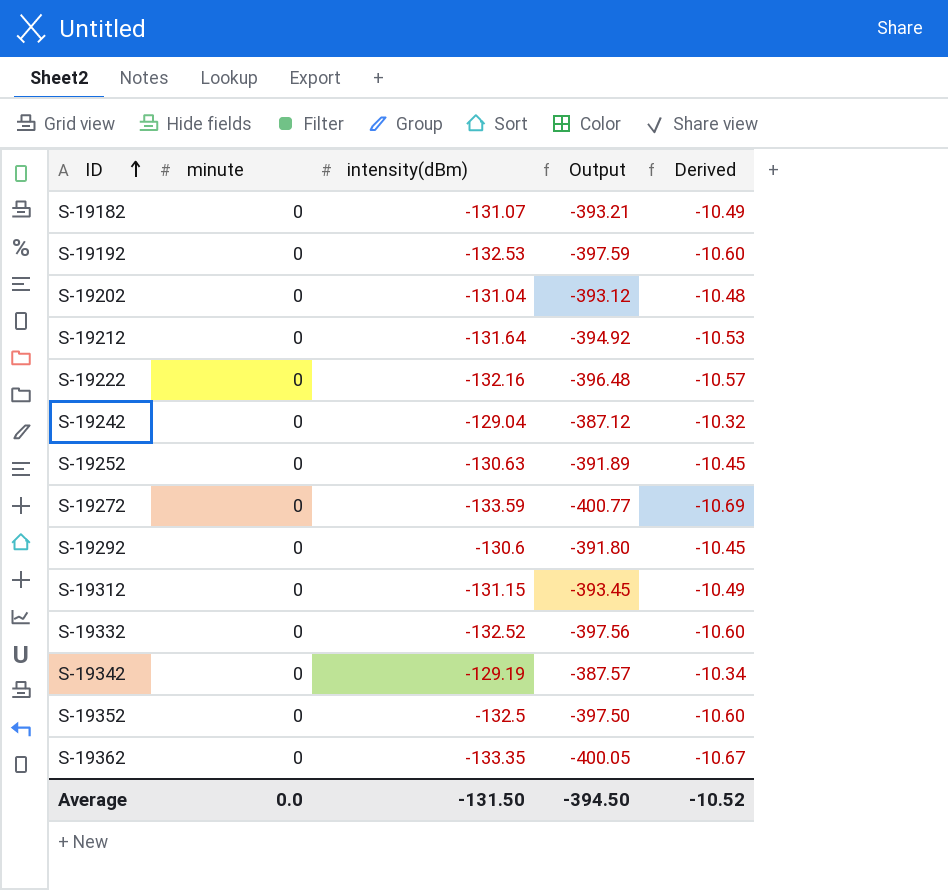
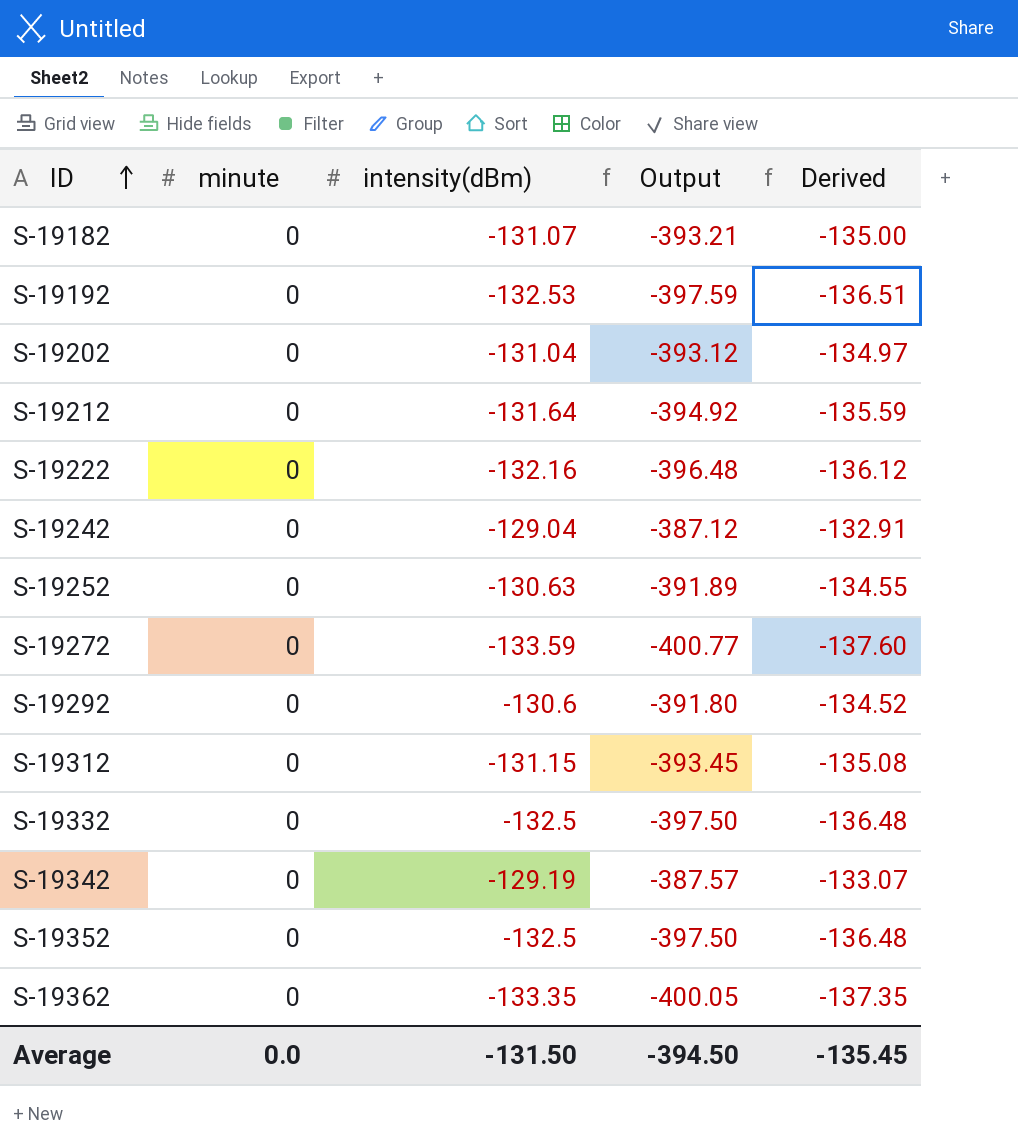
column Derived | formula: [intensity(dBm)] * 0.08 -> [intensity(dBm)] * 1.03
S-19332 | intensity(dBm): -132.52 -> -132.5
S-19332 | Output: -397.56 -> -397.50
Average | Derived: -10.52 -> -135.45

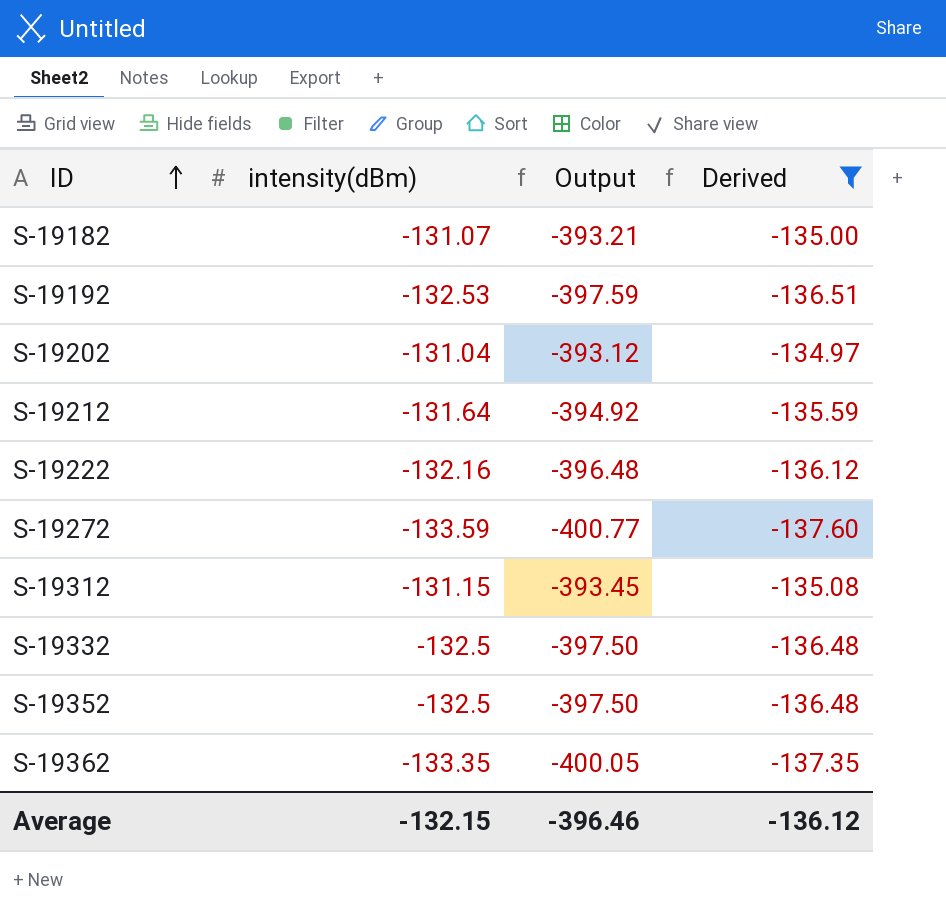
filter: none -> Derived <= -134.97
column minute | position: 2 -> none
Average | intensity(dBm): -131.50 -> -132.15
Average | Output: -394.50 -> -396.46
Average | Derived: -135.45 -> -136.12

